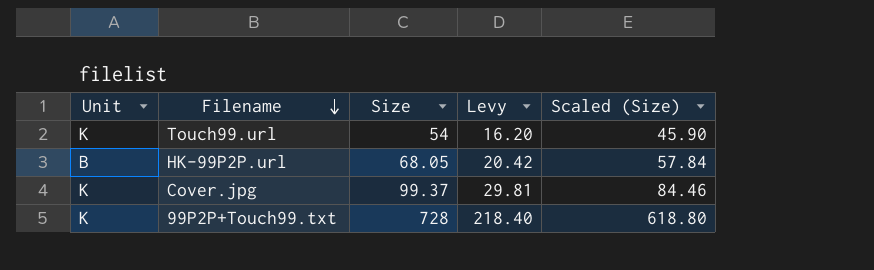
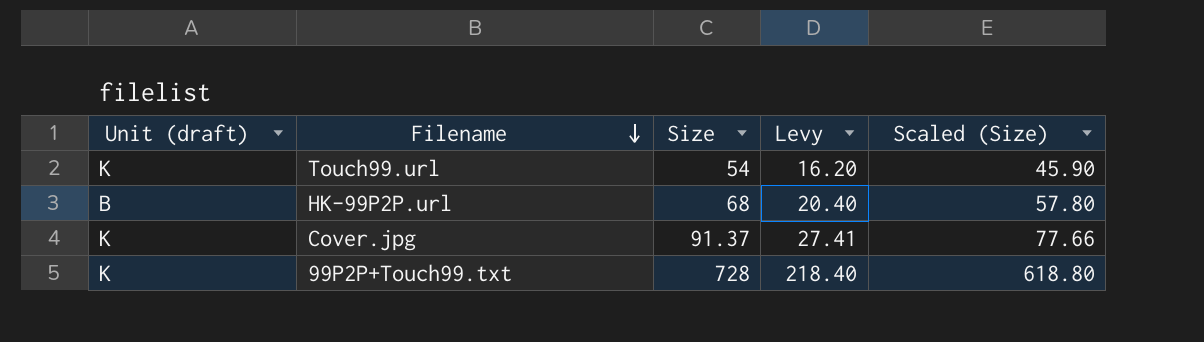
column name: Unit -> Unit (draft)
HK-99P2P.url | Size: 68.05 -> 68
HK-99P2P.url | Levy: 20.42 -> 20.40
HK-99P2P.url | Scaled (Size): 57.84 -> 57.80
Cover.jpg | Size: 99.37 -> 91.37
Cover.jpg | Levy: 29.81 -> 27.41
Cover.jpg | Scaled (Size): 84.46 -> 77.66

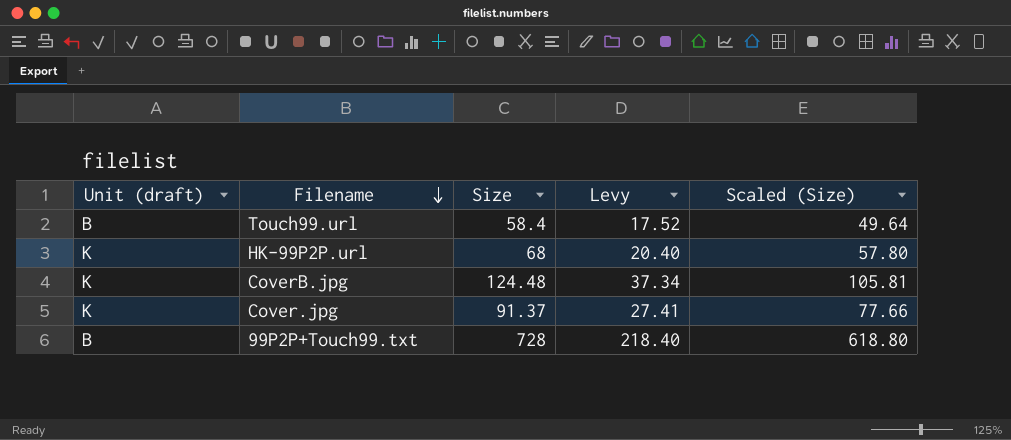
Touch99.url | Unit (draft): K -> B
Touch99.url | Size: 54 -> 58.4
Touch99.url | Levy: 16.20 -> 17.52
Touch99.url | Scaled (Size): 45.90 -> 49.64
HK-99P2P.url | Unit (draft): B -> K
row CoverB.jpg: none -> K | 124.48 | 37.34 | 105.81
99P2P+Touch99.txt | Unit (draft): K -> B

